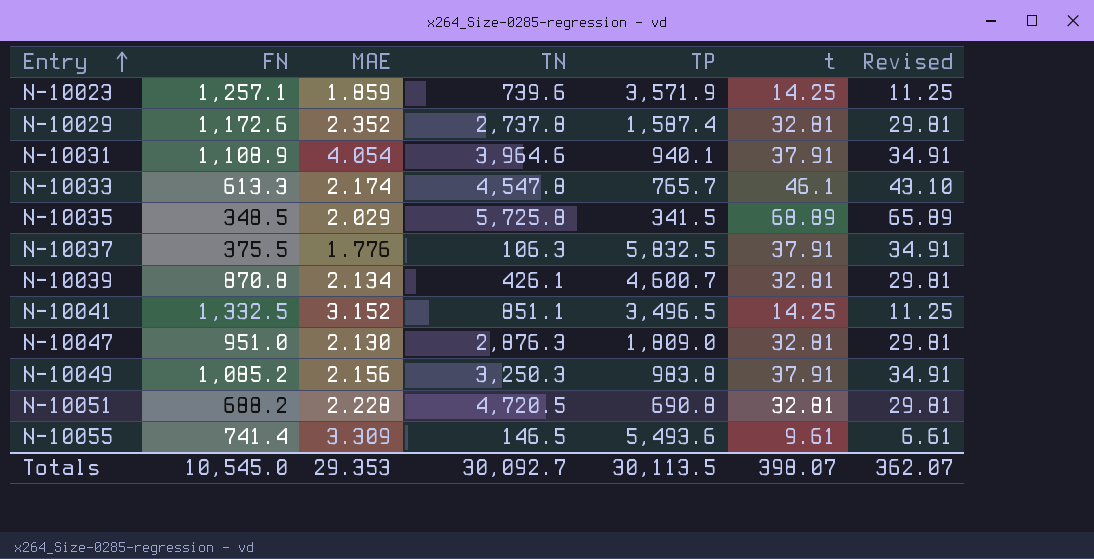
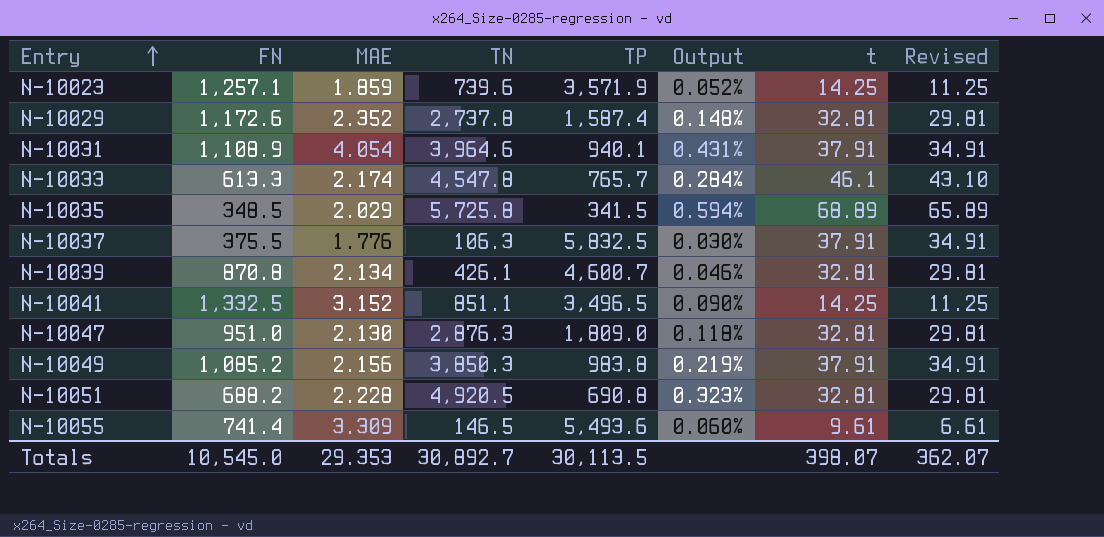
column Output | formula: none -> [MAE] / [TP]
N-10049 | TN: 3,250.3 -> 3,850.3
N-10051 | TN: 4,720.5 -> 4,920.5
Totals | TN: 30,092.7 -> 30,892.7

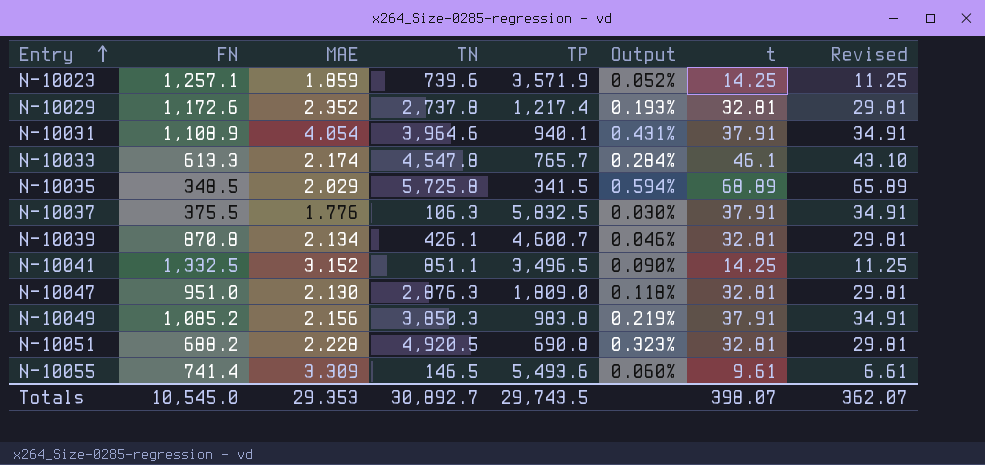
N-10029 | TP: 1,587.4 -> 1,217.4
N-10029 | Output: 0.148% -> 0.193%
Totals | TP: 30,113.5 -> 29,743.5

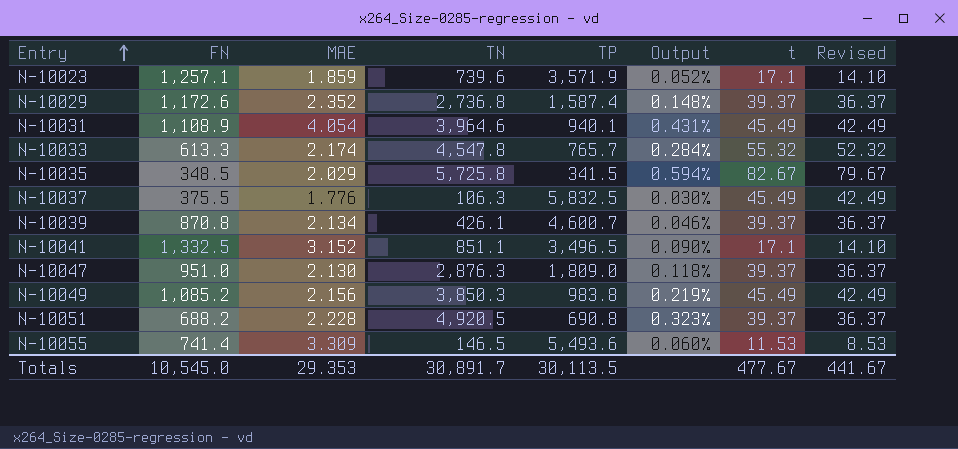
N-10023 | t: 14.25 -> 17.1
N-10023 | Revised: 11.25 -> 14.10
N-10029 | TN: 2,737.8 -> 2,736.8
N-10029 | TP: 1,217.4 -> 1,587.4
N-10029 | Output: 0.193% -> 0.148%
N-10029 | t: 32.81 -> 39.37
N-10029 | Revised: 29.81 -> 36.37
N-10031 | t: 37.91 -> 45.49
N-10031 | Revised: 34.91 -> 42.49
N-10033 | t: 46.1 -> 55.32
N-10033 | Revised: 43.10 -> 52.32
N-10035 | t: 68.89 -> 82.67
N-10035 | Revised: 65.89 -> 79.67
N-10037 | t: 37.91 -> 45.49
N-10037 | Revised: 34.91 -> 42.49
N-10039 | t: 32.81 -> 39.37
N-10039 | Revised: 29.81 -> 36.37
N-10041 | t: 14.25 -> 17.1
N-10041 | Revised: 11.25 -> 14.10
N-10047 | t: 32.81 -> 39.37
N-10047 | Revised: 29.81 -> 36.37
N-10049 | t: 37.91 -> 45.49
N-10049 | Revised: 34.91 -> 42.49
N-10051 | t: 32.81 -> 39.37
N-10051 | Revised: 29.81 -> 36.37
N-10055 | t: 9.61 -> 11.53
N-10055 | Revised: 6.61 -> 8.53
Totals | TN: 30,892.7 -> 30,891.7
Totals | TP: 29,743.5 -> 30,113.5
Totals | t: 398.07 -> 477.67
Totals | Revised: 362.07 -> 441.67

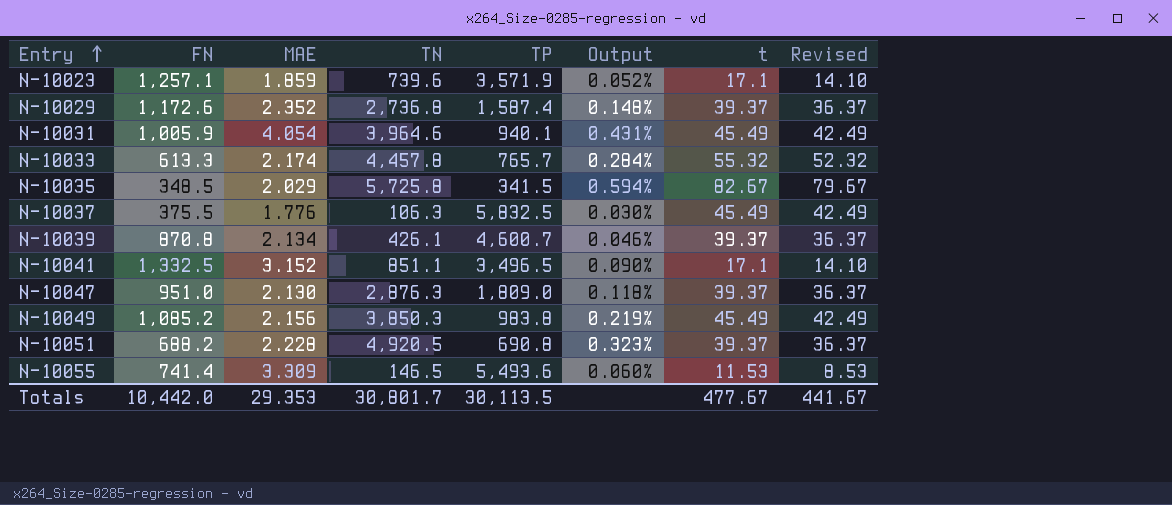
N-10031 | FN: 1,108.9 -> 1,005.9
N-10033 | TN: 4,547.8 -> 4,457.8
Totals | FN: 10,545.0 -> 10,442.0
Totals | TN: 30,891.7 -> 30,801.7

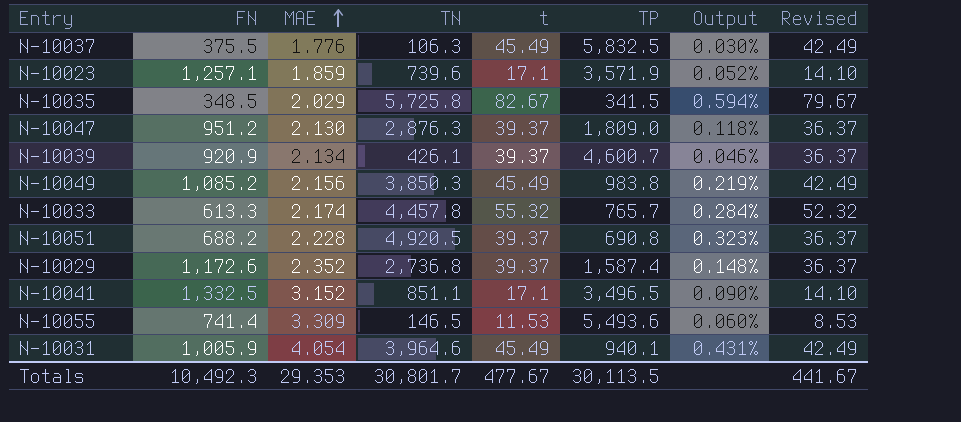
row order: Entry ascending -> MAE ascending
column t | position: 7 -> 5
N-10047 | FN: 951.0 -> 951.2
N-10039 | FN: 870.8 -> 920.9
Totals | FN: 10,442.0 -> 10,492.3

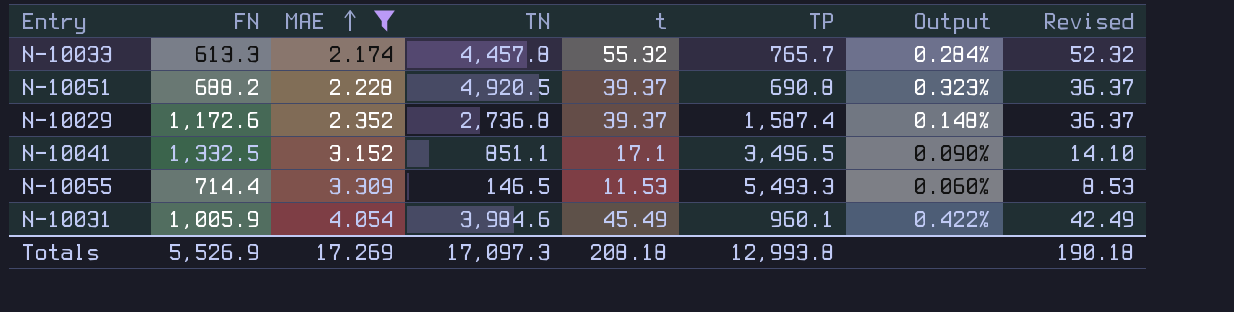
filter: none -> MAE >= 2.174
N-10055 | FN: 741.4 -> 714.4
N-10055 | TP: 5,493.6 -> 5,493.3
N-10031 | TN: 3,964.6 -> 3,984.6
N-10031 | TP: 940.1 -> 960.1
N-10031 | Output: 0.431% -> 0.422%
Totals | FN: 10,492.3 -> 5,526.9
Totals | MAE: 29.353 -> 17.269
Totals | TN: 30,801.7 -> 17,097.3
Totals | t: 477.67 -> 208.18
Totals | TP: 30,113.5 -> 12,993.8
Totals | Revised: 441.67 -> 190.18

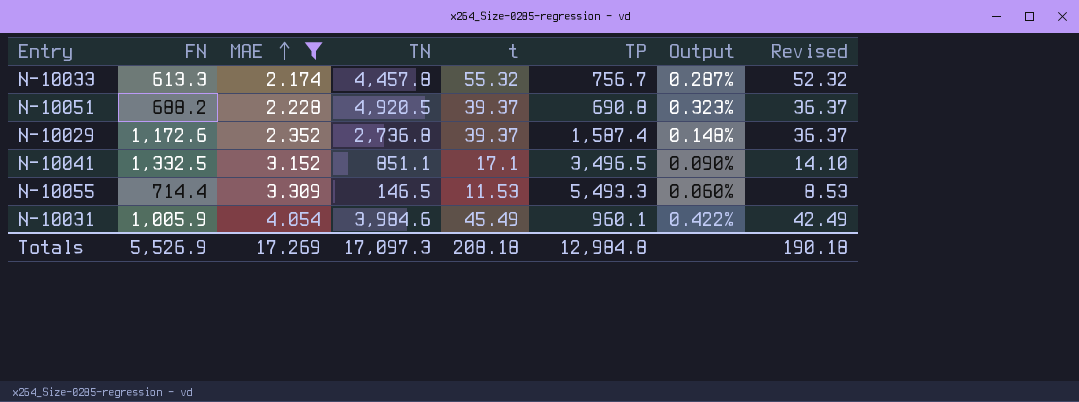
N-10033 | TP: 765.7 -> 756.7
N-10033 | Output: 0.284% -> 0.287%
Totals | TP: 12,993.8 -> 12,984.8

